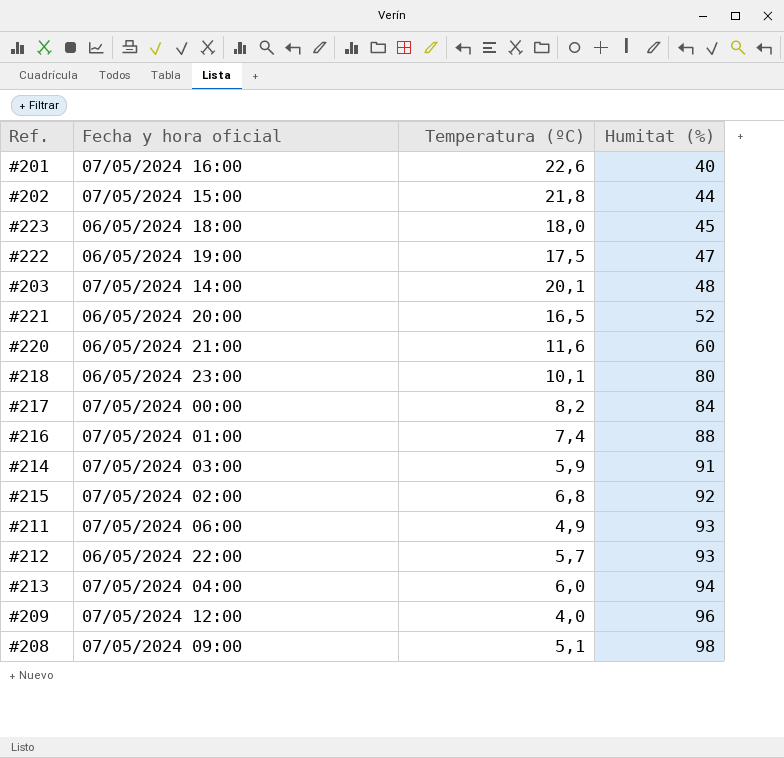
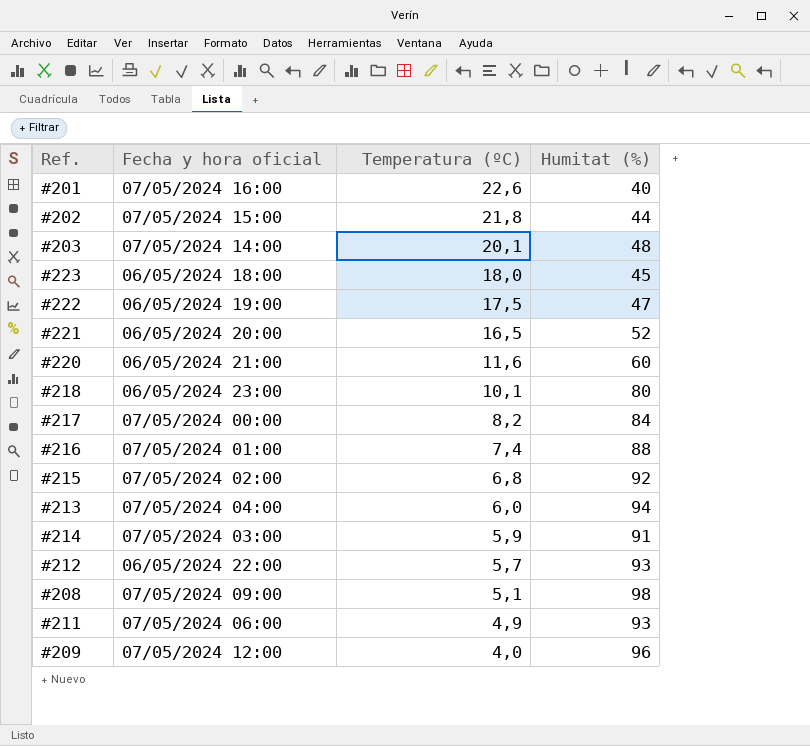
row order: Humitat (%) ascending -> Temperatura (ºC) descending

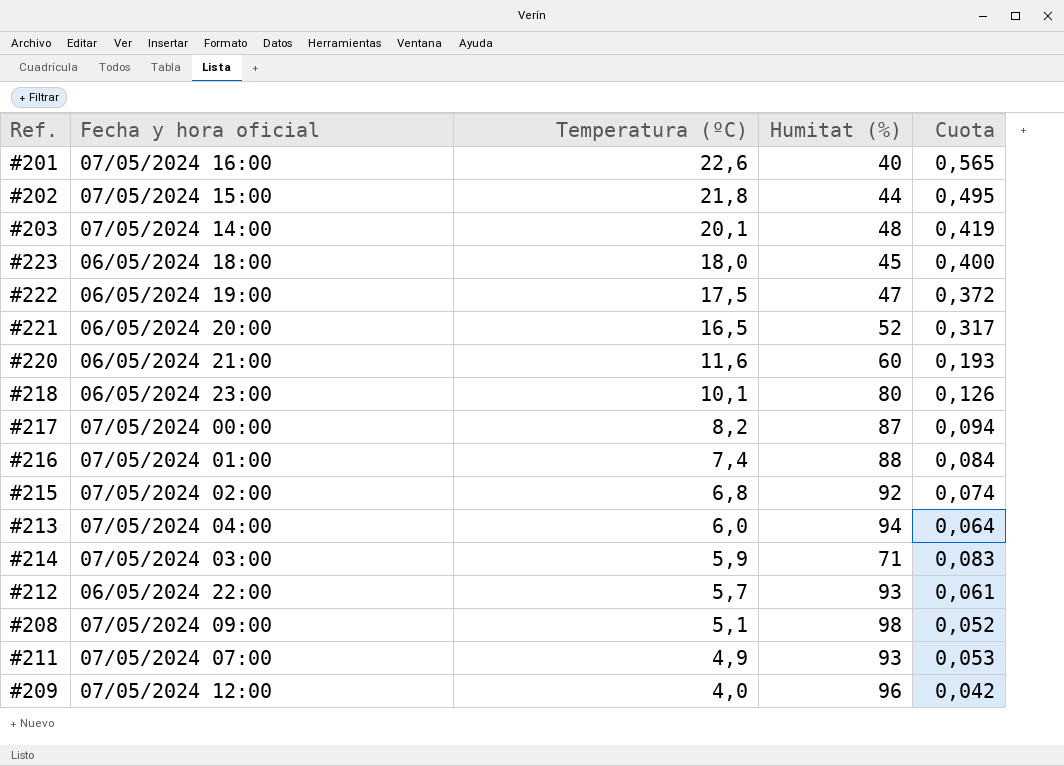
column Cuota | formula: none -> [Temperatura (ºC)] / [Humitat (%)]
#217 | Humitat (%): 84 -> 87
#214 | Humitat (%): 91 -> 71
#211 | Fecha y hora oficial: 07/05/2024 06:00 -> 07/05/2024 07:00

